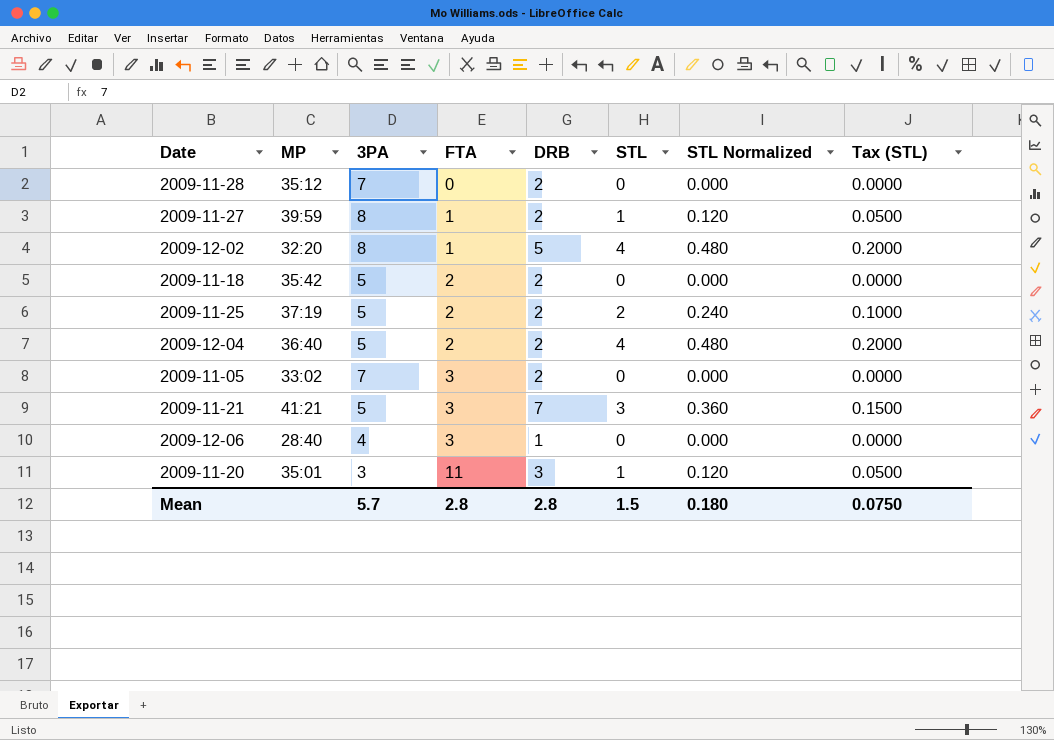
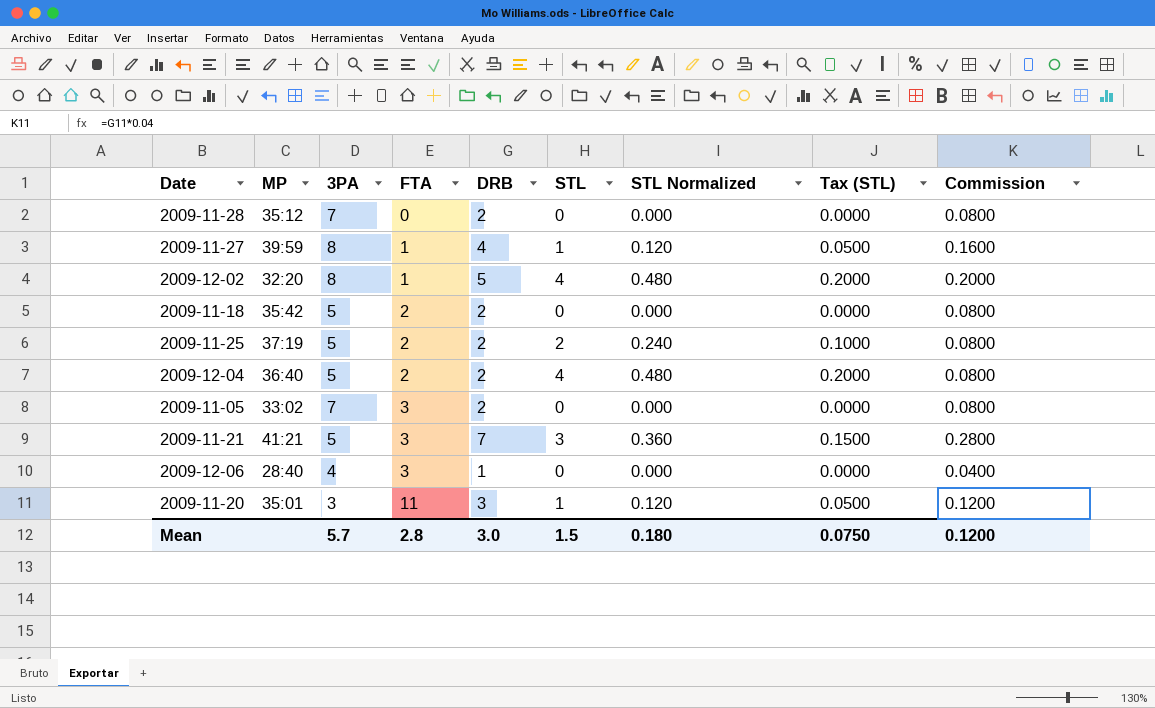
column Commission | formula: none -> [DRB] * 0.04
2009-11-27 | DRB: 2 -> 4
Mean | DRB: 2.8 -> 3.0

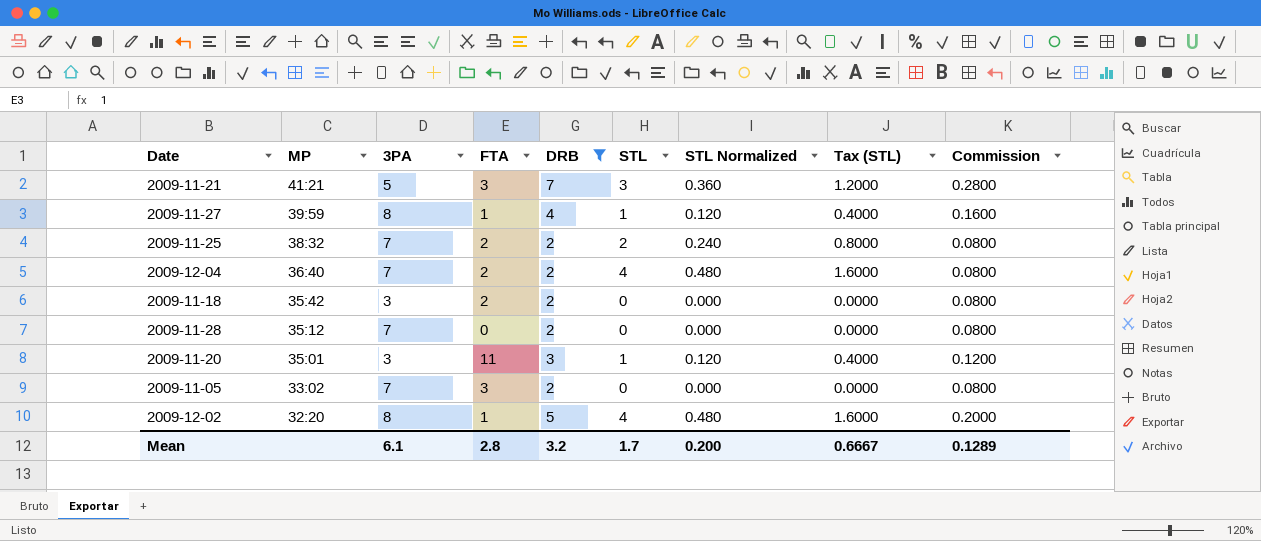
filter: none -> DRB != 1
row order: FTA ascending -> MP descending
column Tax (STL) | formula: [STL] * 0.05 -> [STL] * 0.4
2009-11-25 | MP: 37:19 -> 38:32
2009-11-25 | 3PA: 5 -> 7
2009-12-04 | 3PA: 5 -> 7
2009-11-18 | 3PA: 5 -> 3
Mean | 3PA: 5.7 -> 6.1
Mean | DRB: 3.0 -> 3.2
Mean | STL: 1.5 -> 1.7
Mean | STL Normalized: 0.180 -> 0.200
Mean | Tax (STL): 0.0750 -> 0.6667
Mean | Commission: 0.1200 -> 0.1289

